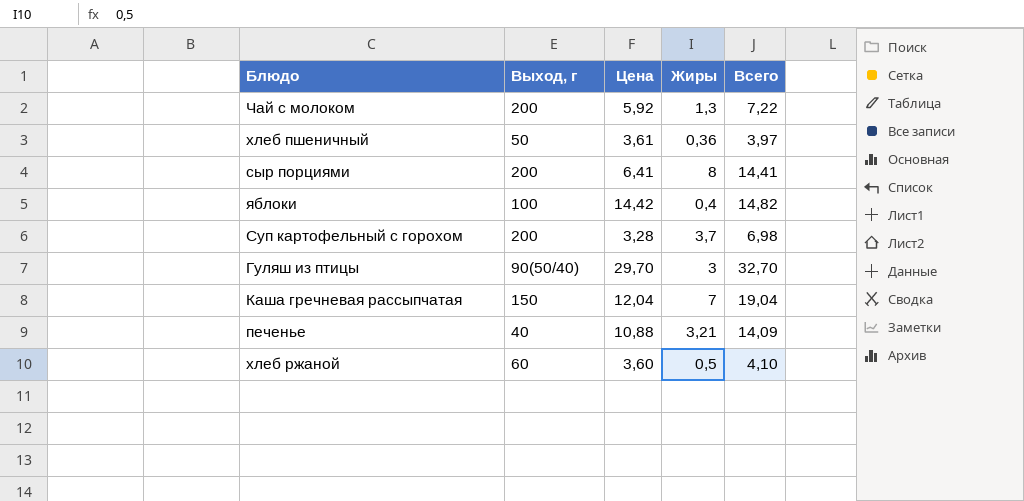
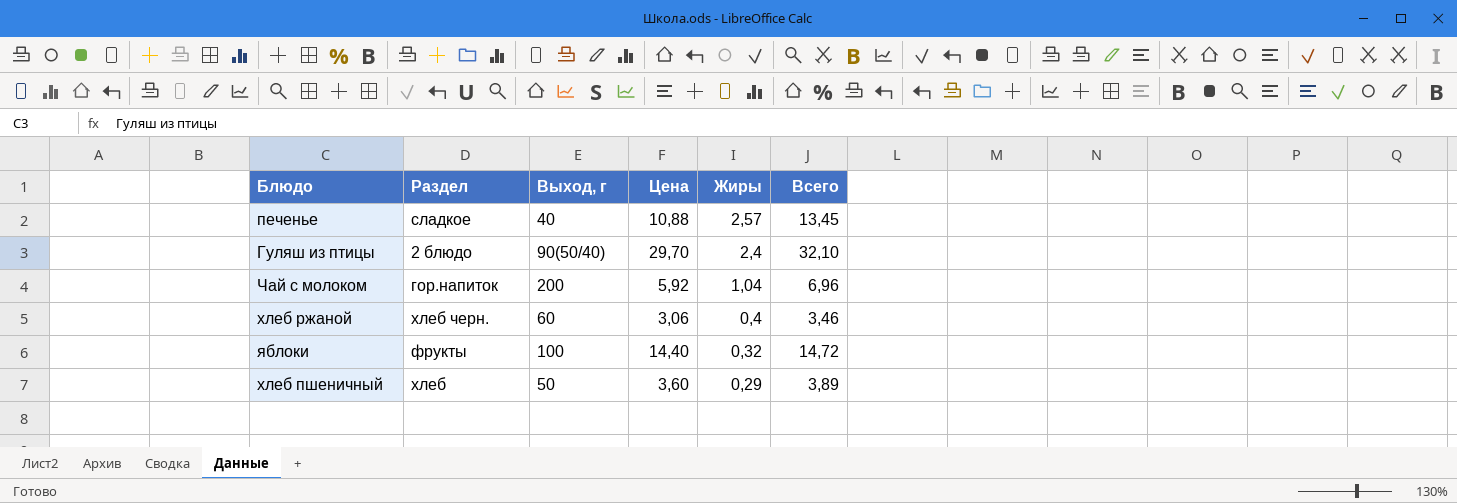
row order: none -> Жиры descending
column Раздел | position: none -> 2
row сыр порциями: 200 | 6,41 | 8 | 14,41 -> none
row Суп картофельный с горохом: 200 | 3,28 | 3,7 | 6,98 -> none
row Каша гречневая рассыпчатая: 150 | 12,04 | 7 | 19,04 -> none
печенье | Жиры: 3,21 -> 2,57
печенье | Всего: 14,09 -> 13,45
Гуляш из птицы | Жиры: 3 -> 2,4
Гуляш из птицы | Всего: 32,70 -> 32,10
Чай с молоком | Жиры: 1,3 -> 1,04
Чай с молоком | Всего: 7,22 -> 6,96
хлеб ржаной | Цена: 3,60 -> 3,06
хлеб ржаной | Жиры: 0,5 -> 0,4
хлеб ржаной | Всего: 4,10 -> 3,46
яблоки | Цена: 14,42 -> 14,40
яблоки | Жиры: 0,4 -> 0,32
яблоки | Всего: 14,82 -> 14,72
хлеб пшеничный | Цена: 3,61 -> 3,60
хлеб пшеничный | Жиры: 0,36 -> 0,29
хлеб пшеничный | Всего: 3,97 -> 3,89

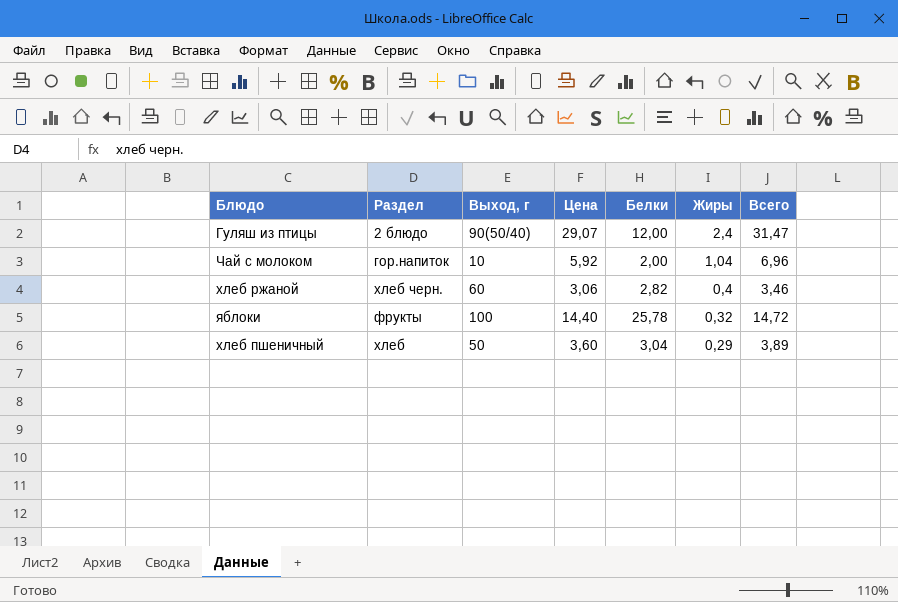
column Белки | position: none -> 5
row печенье: сладкое | 40 | 10,88 | 2,57 | 13,45 -> none
Гуляш из птицы | Цена: 29,70 -> 29,07
Гуляш из птицы | Всего: 32,10 -> 31,47
Чай с молоком | Выход, г: 200 -> 10

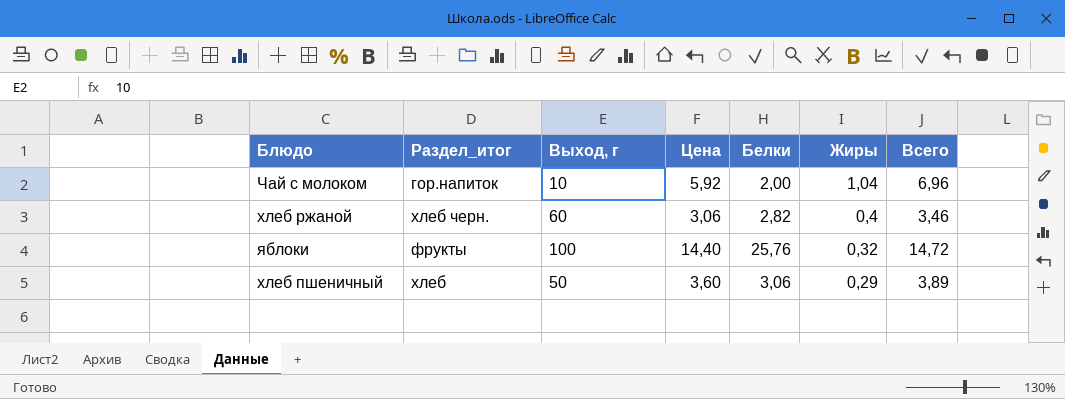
column name: Раздел -> Раздел_итог
row Гуляш из птицы: 2 блюдо | 90(50/40) | 29,07 | 12,00 | 2,4 | 31,47 -> none
яблоки | Белки: 25,78 -> 25,76
хлеб пшеничный | Белки: 3,04 -> 3,06

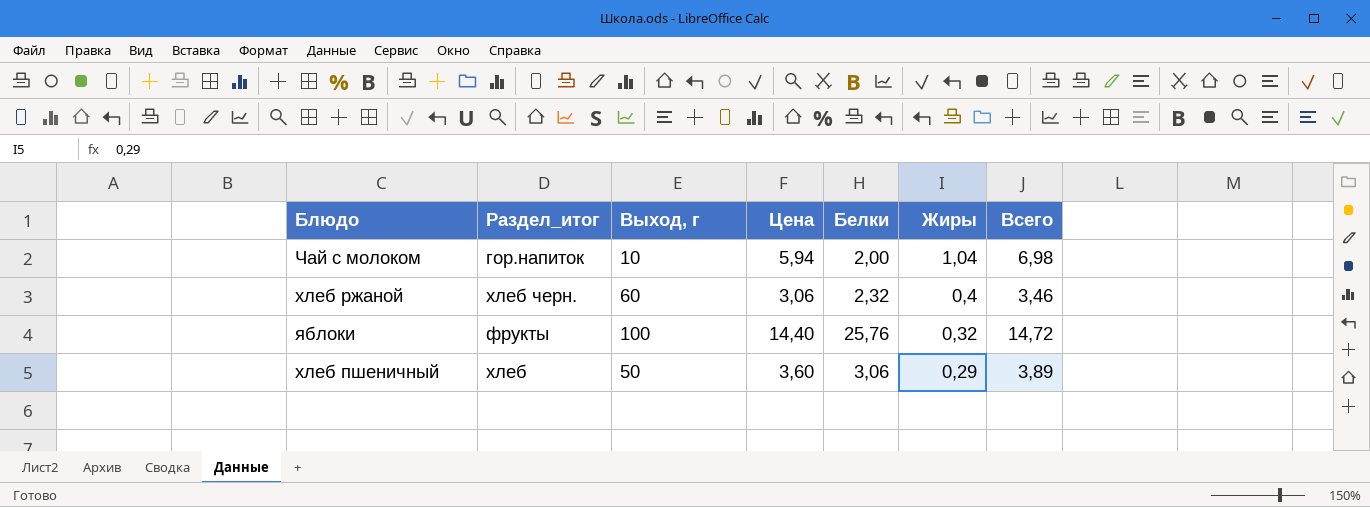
Чай с молоком | Цена: 5,92 -> 5,94
Чай с молоком | Всего: 6,96 -> 6,98
хлеб ржаной | Белки: 2,82 -> 2,32

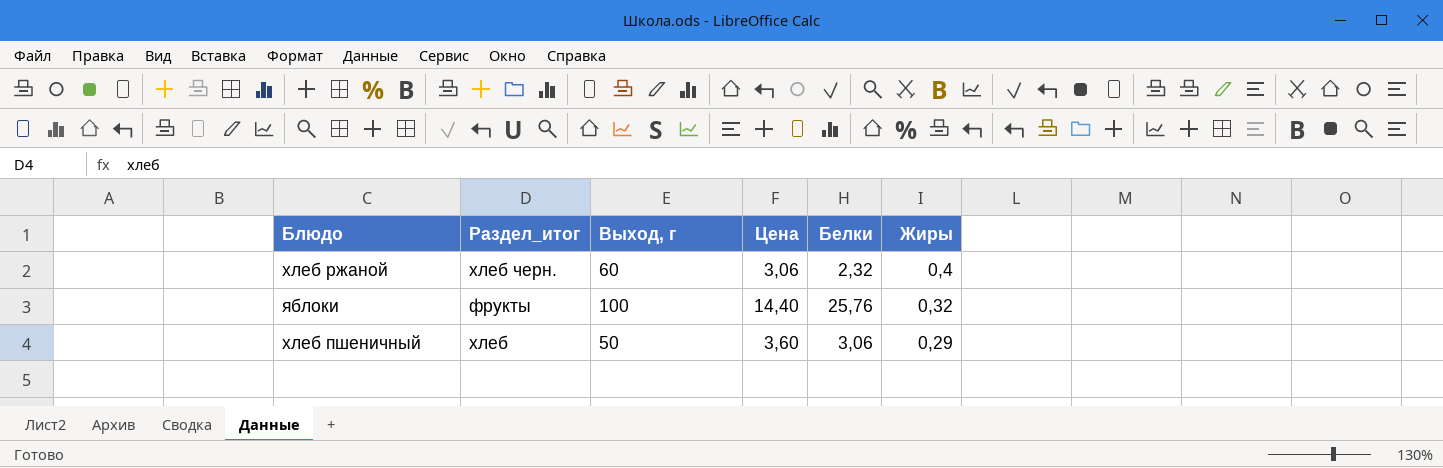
column Всего | formula: [Цена] + [Жиры] -> none
row Чай с молоком: гор.напиток | 10 | 5,94 | 2,00 | 1,04 | 6,98 -> none

